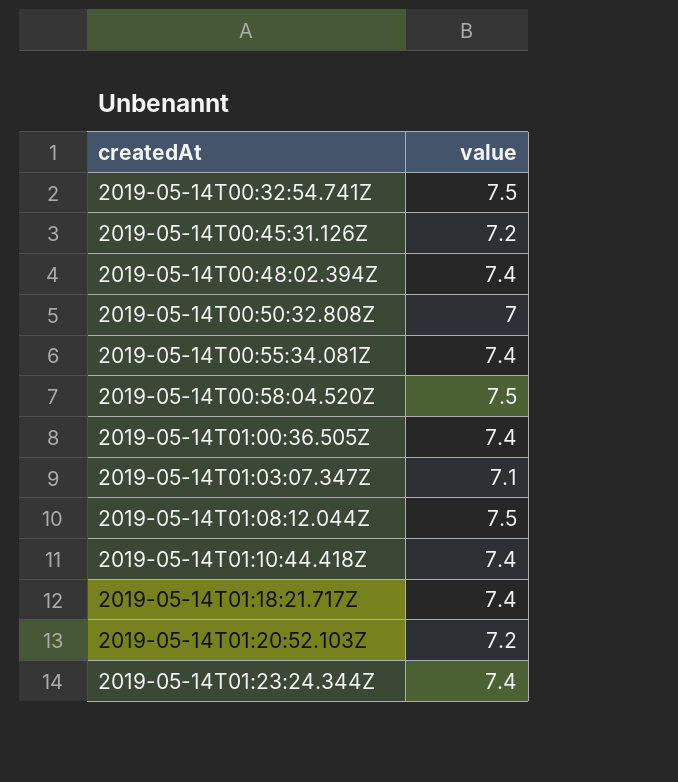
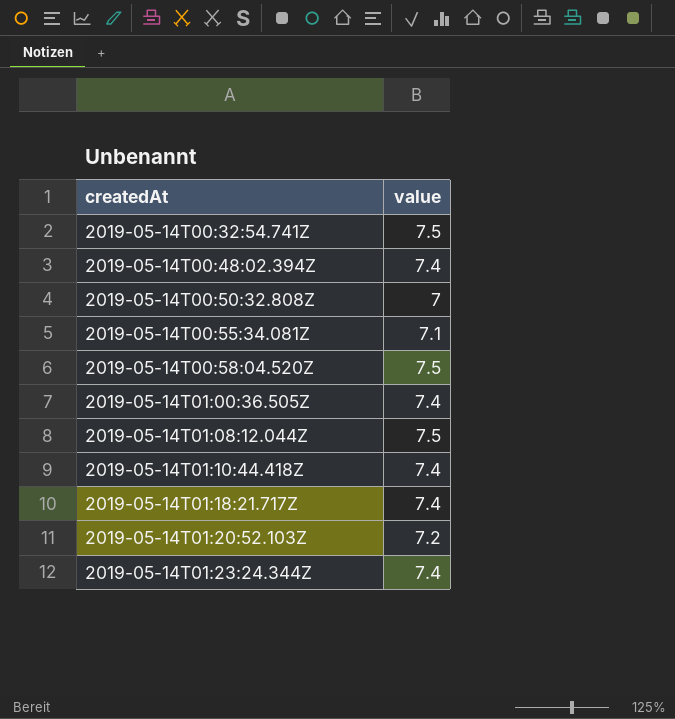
row 2019-05-14T00:45:31.126Z: 7.2 -> none
row 2019-05-14T01:03:07.347Z: 7.1 -> none
2019-05-14T00:55:34.081Z | value: 7.4 -> 7.1

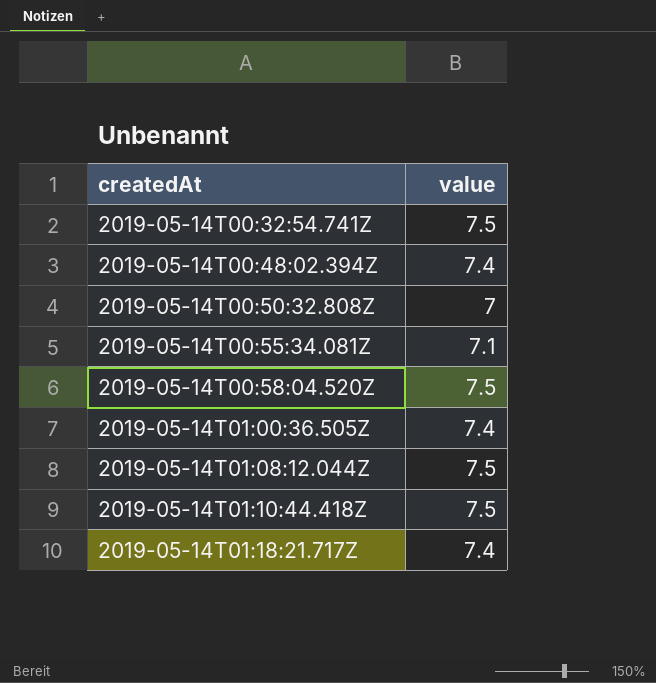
row 2019-05-14T01:20:52.103Z: 7.2 -> none
row 2019-05-14T01:23:24.344Z: 7.4 -> none
2019-05-14T01:10:44.418Z | value: 7.4 -> 7.5

